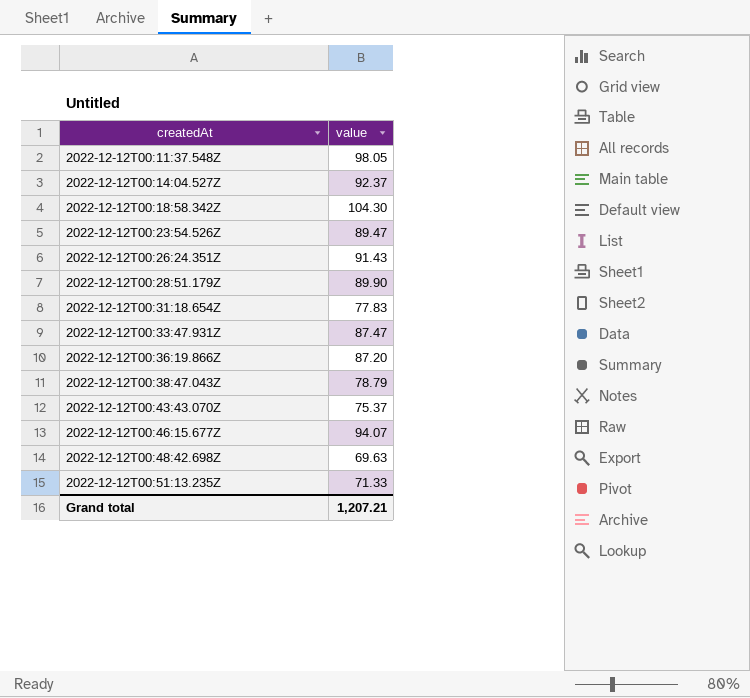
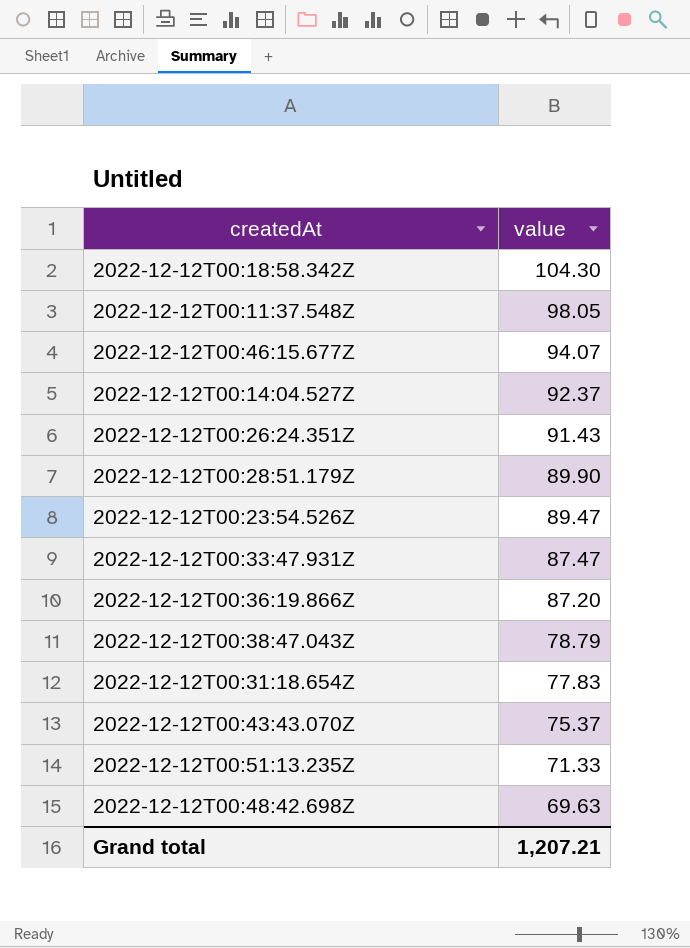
row order: createdAt ascending -> value descending

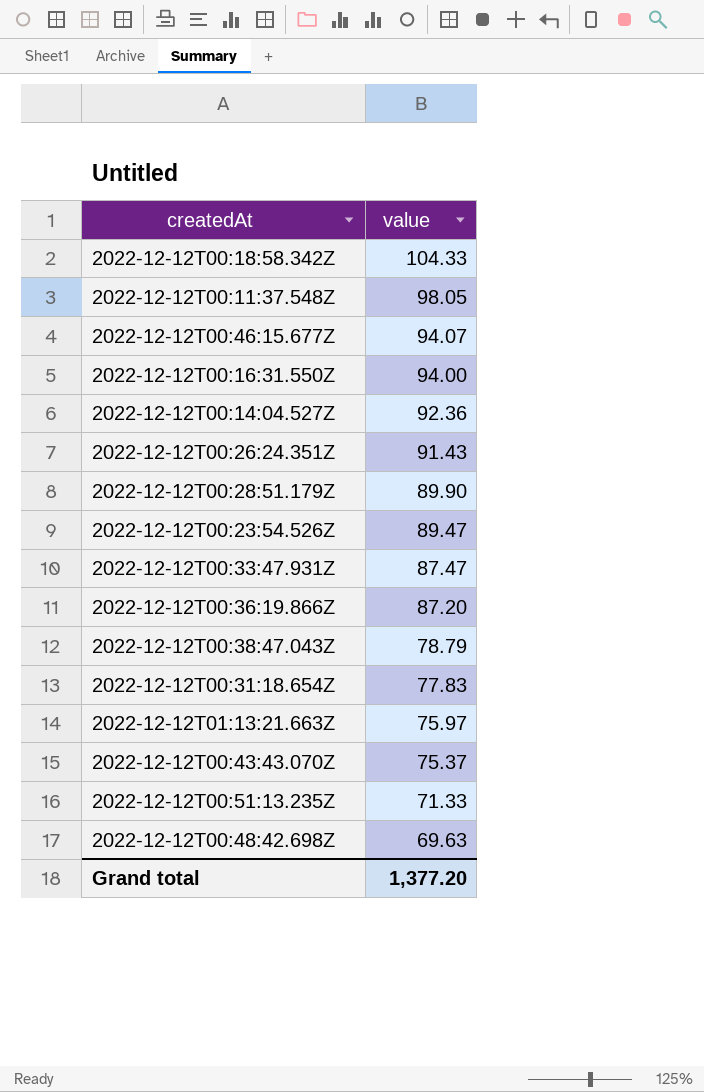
2022-12-12T00:18:58.342Z | value: 104.30 -> 104.33
row 2022-12-12T00:16:31.550Z: none -> 94.00
2022-12-12T00:14:04.527Z | value: 92.37 -> 92.36
row 2022-12-12T01:13:21.663Z: none -> 75.97
Grand total | value: 1,207.21 -> 1,377.20

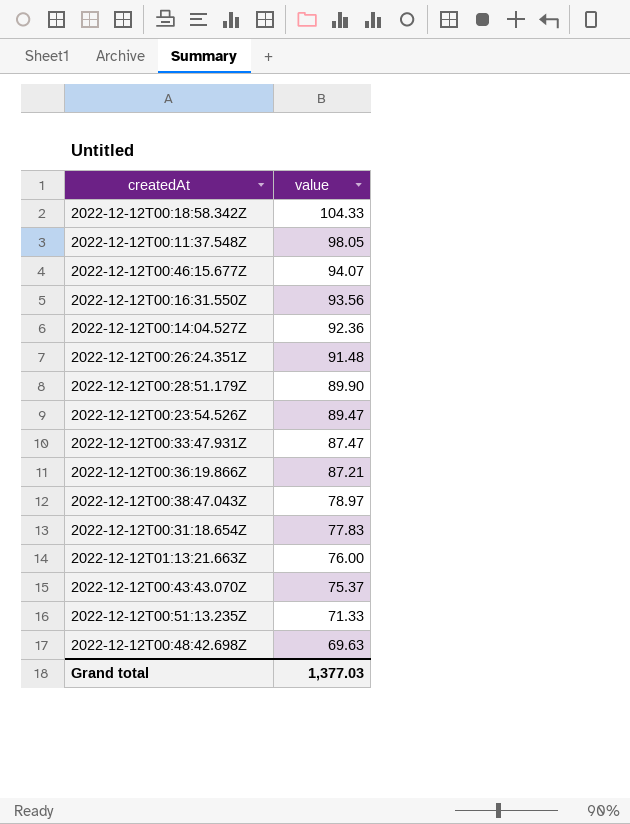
2022-12-12T00:16:31.550Z | value: 94.00 -> 93.56
2022-12-12T00:26:24.351Z | value: 91.43 -> 91.48
2022-12-12T00:36:19.866Z | value: 87.20 -> 87.21
2022-12-12T00:38:47.043Z | value: 78.79 -> 78.97
2022-12-12T01:13:21.663Z | value: 75.97 -> 76.00
Grand total | value: 1,377.20 -> 1,377.03

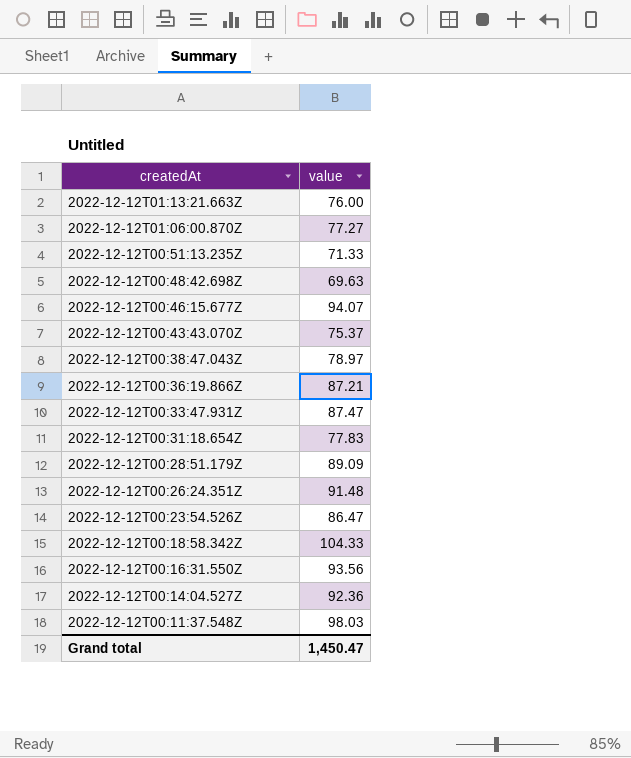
row order: value descending -> createdAt descending
row 2022-12-12T01:06:00.870Z: none -> 77.27
2022-12-12T00:28:51.179Z | value: 89.90 -> 89.09
2022-12-12T00:23:54.526Z | value: 89.47 -> 86.47
2022-12-12T00:11:37.548Z | value: 98.05 -> 98.03
Grand total | value: 1,377.03 -> 1,450.47

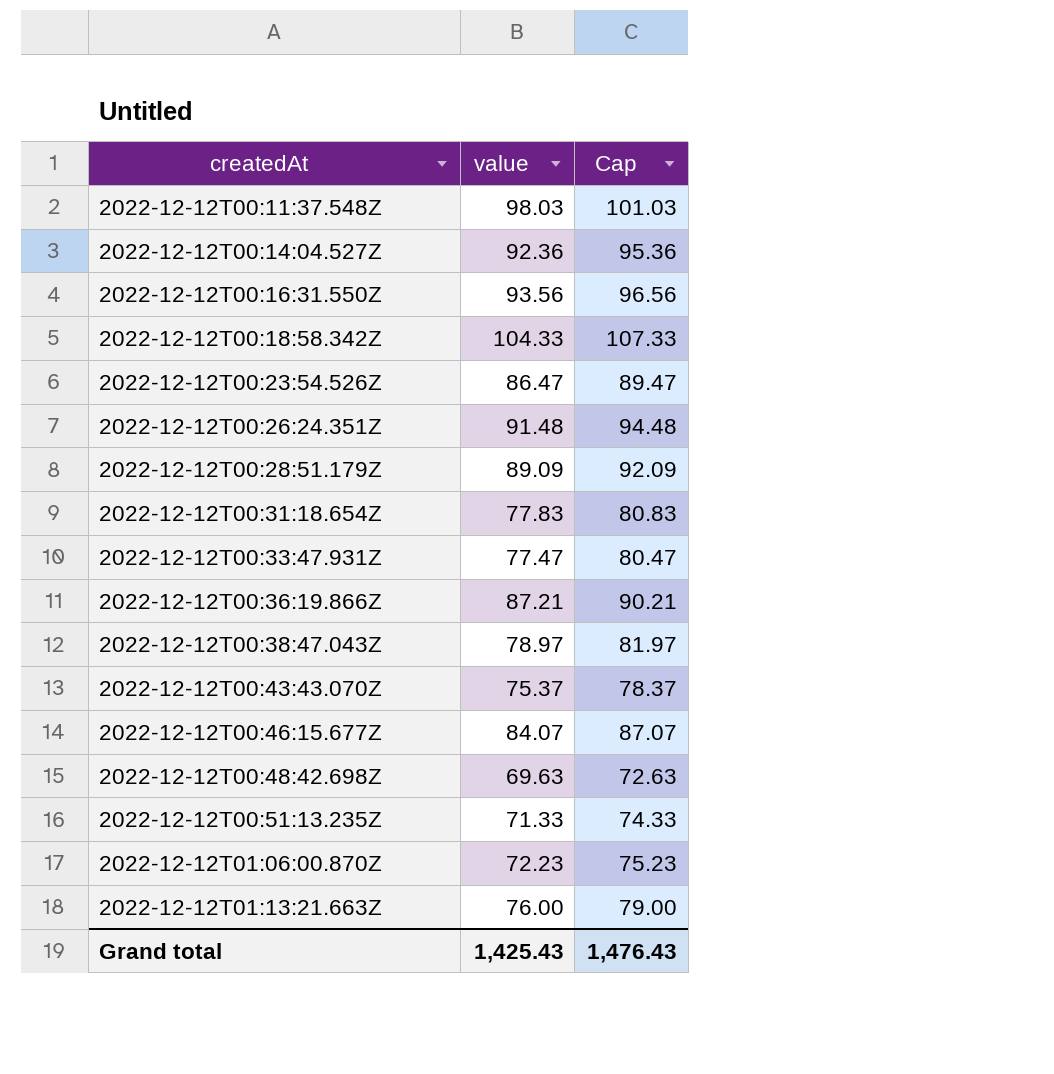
row order: createdAt descending -> createdAt ascending
column Cap | formula: none -> [value] + 3
2022-12-12T00:33:47.931Z | value: 87.47 -> 77.47
2022-12-12T00:46:15.677Z | value: 94.07 -> 84.07
2022-12-12T01:06:00.870Z | value: 77.27 -> 72.23
Grand total | value: 1,450.47 -> 1,425.43

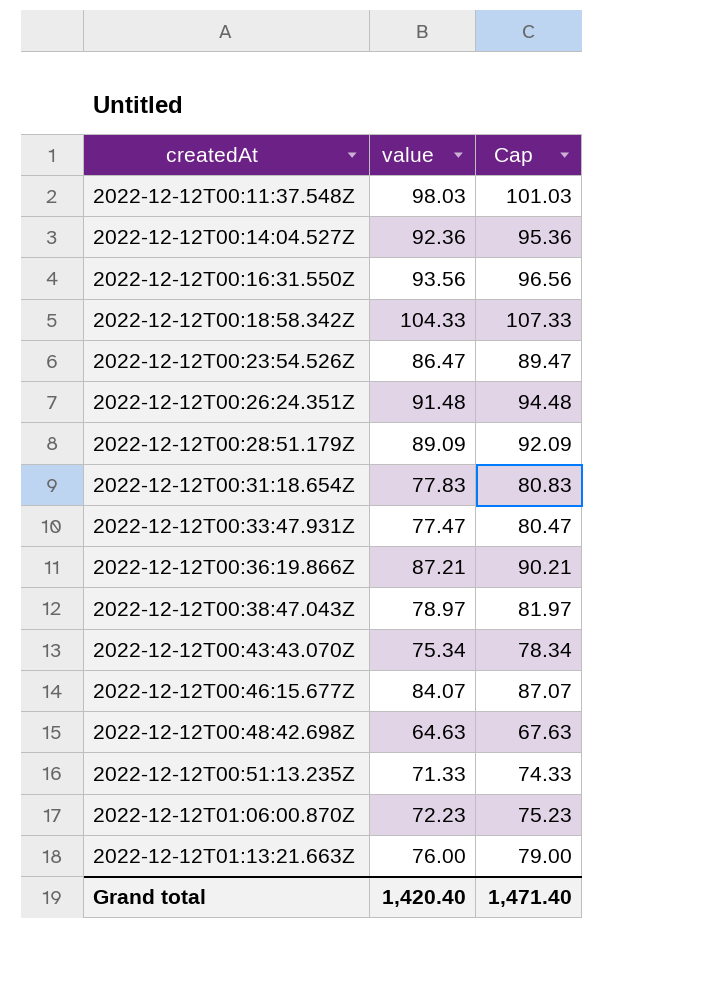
2022-12-12T00:43:43.070Z | value: 75.37 -> 75.34
2022-12-12T00:43:43.070Z | Cap: 78.37 -> 78.34
2022-12-12T00:48:42.698Z | value: 69.63 -> 64.63
2022-12-12T00:48:42.698Z | Cap: 72.63 -> 67.63
Grand total | value: 1,425.43 -> 1,420.40
Grand total | Cap: 1,476.43 -> 1,471.40

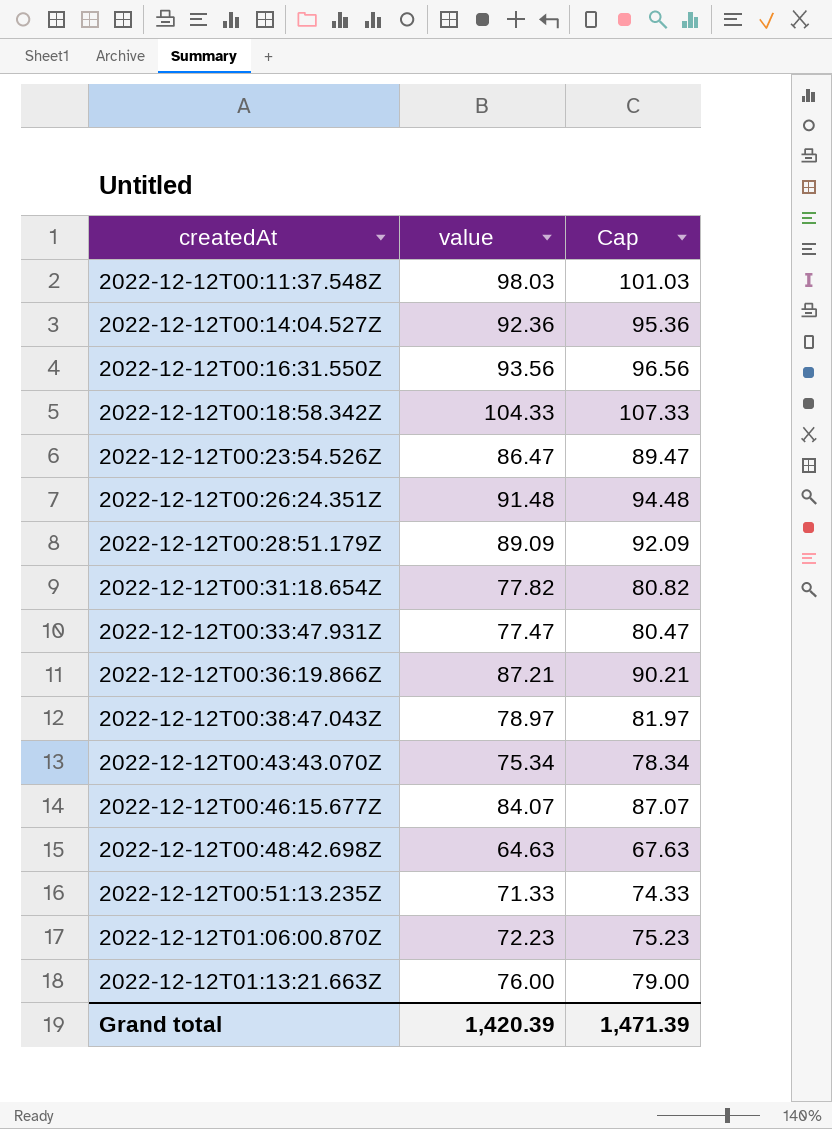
2022-12-12T00:31:18.654Z | value: 77.83 -> 77.82
2022-12-12T00:31:18.654Z | Cap: 80.83 -> 80.82
Grand total | value: 1,420.40 -> 1,420.39
Grand total | Cap: 1,471.40 -> 1,471.39

